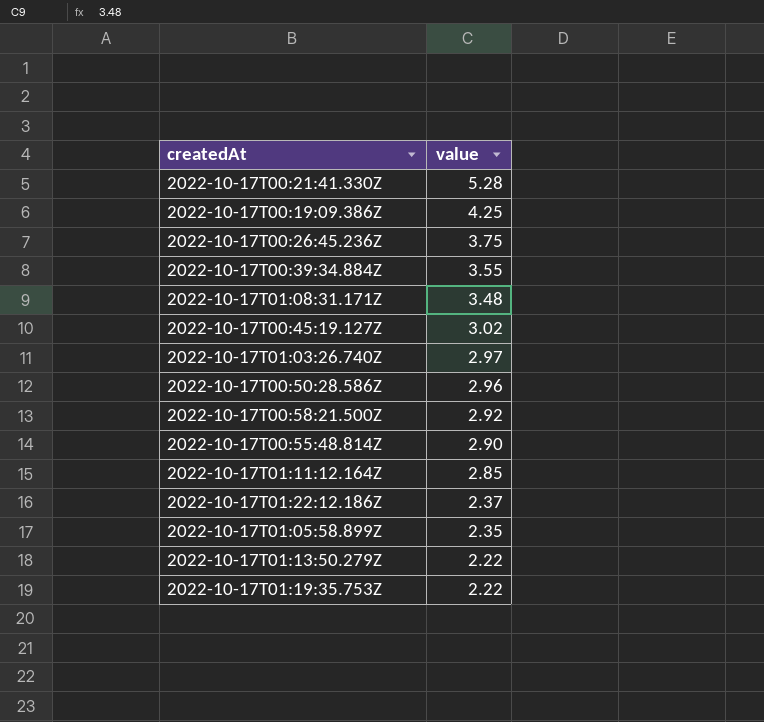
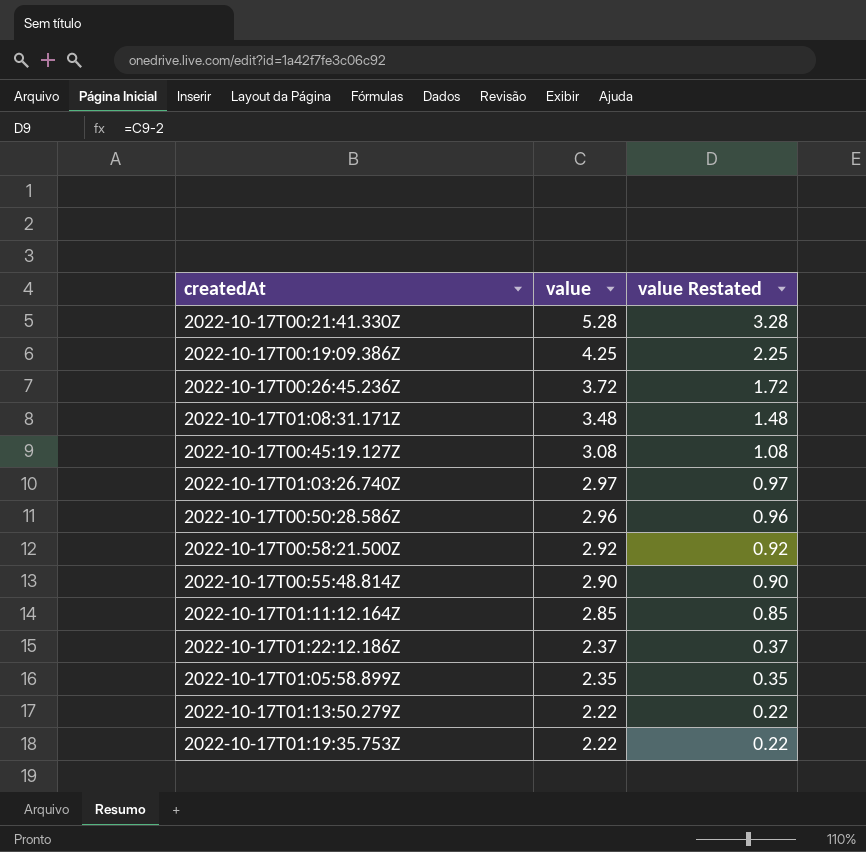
column value Restated | formula: none -> [value] - 2
row 2022-10-17T00:39:34.884Z: 3.55 -> none
2022-10-17T00:26:45.236Z | value: 3.75 -> 3.72
2022-10-17T00:45:19.127Z | value: 3.02 -> 3.08

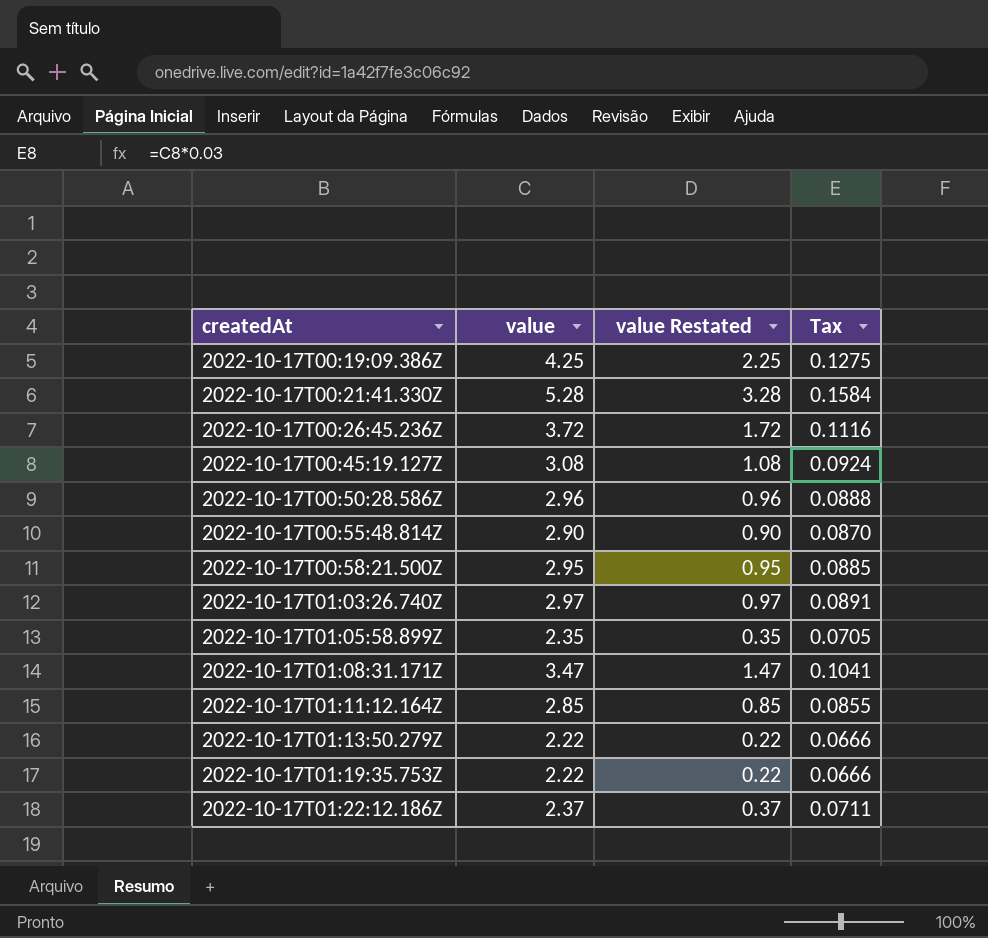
row order: value descending -> createdAt ascending
column Tax | formula: none -> [value] * 0.03
2022-10-17T00:58:21.500Z | value: 2.92 -> 2.95
2022-10-17T00:58:21.500Z | value Restated: 0.92 -> 0.95
2022-10-17T01:08:31.171Z | value: 3.48 -> 3.47
2022-10-17T01:08:31.171Z | value Restated: 1.48 -> 1.47

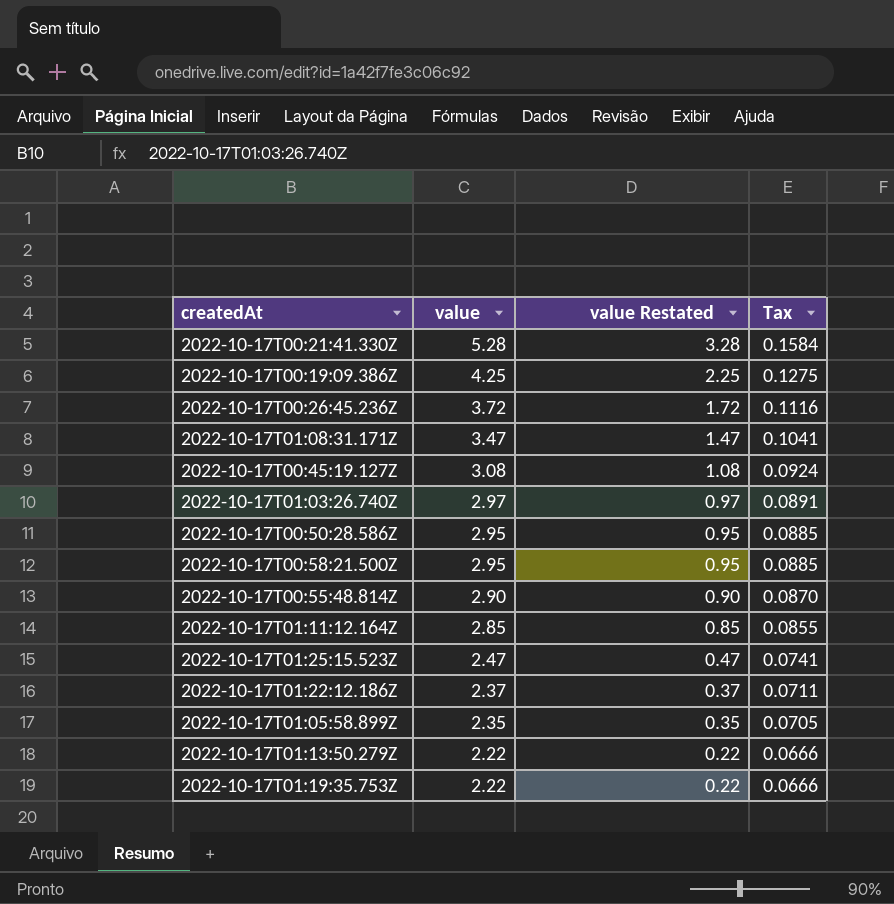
row order: createdAt ascending -> value descending
2022-10-17T00:50:28.586Z | value: 2.96 -> 2.95
2022-10-17T00:50:28.586Z | value Restated: 0.96 -> 0.95
2022-10-17T00:50:28.586Z | Tax: 0.0888 -> 0.0885
row 2022-10-17T01:25:15.523Z: none -> 2.47 | 0.47 | 0.0741

